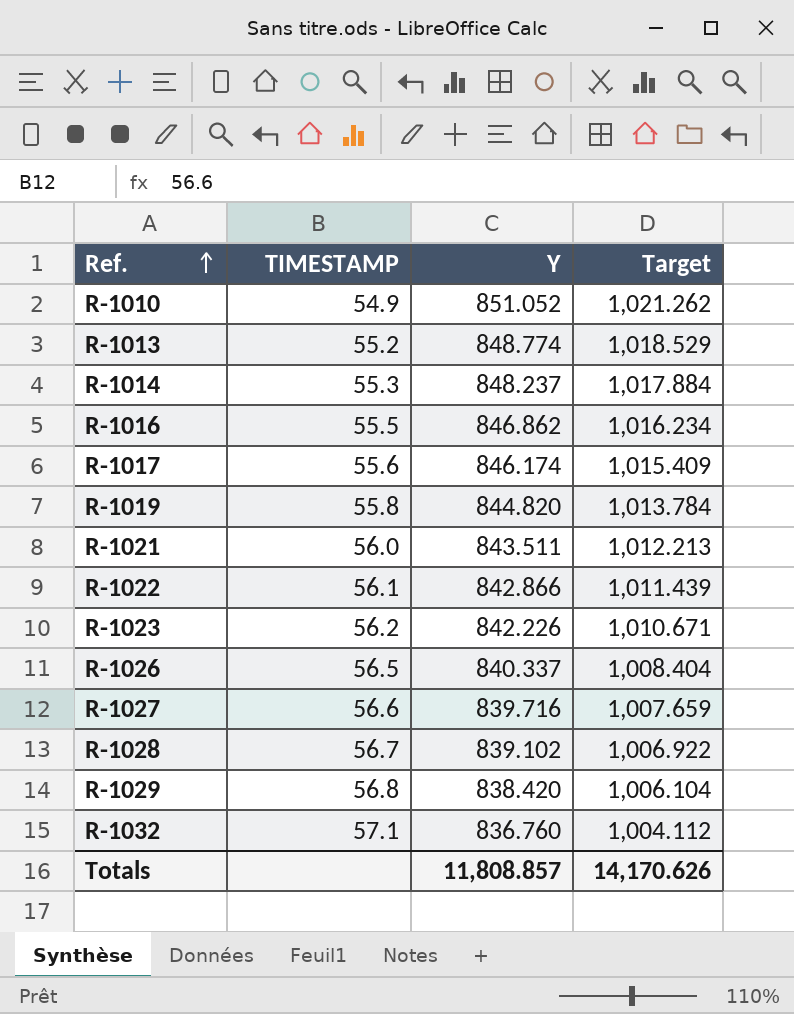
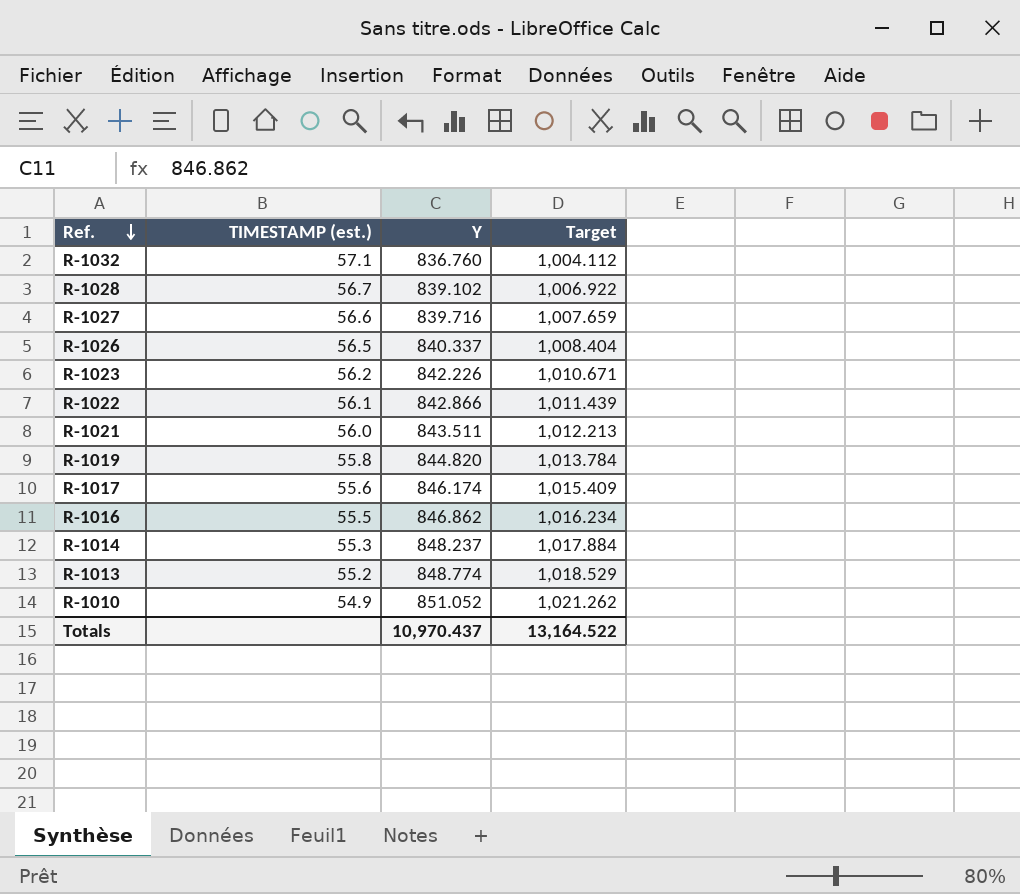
row order: Ref. ascending -> Ref. descending
column name: TIMESTAMP -> TIMESTAMP (est.)
row R-1029: 56.8 | 838.420 | 1,006.104 -> none
Totals | Y: 11,808.857 -> 10,970.437
Totals | Target: 14,170.626 -> 13,164.522

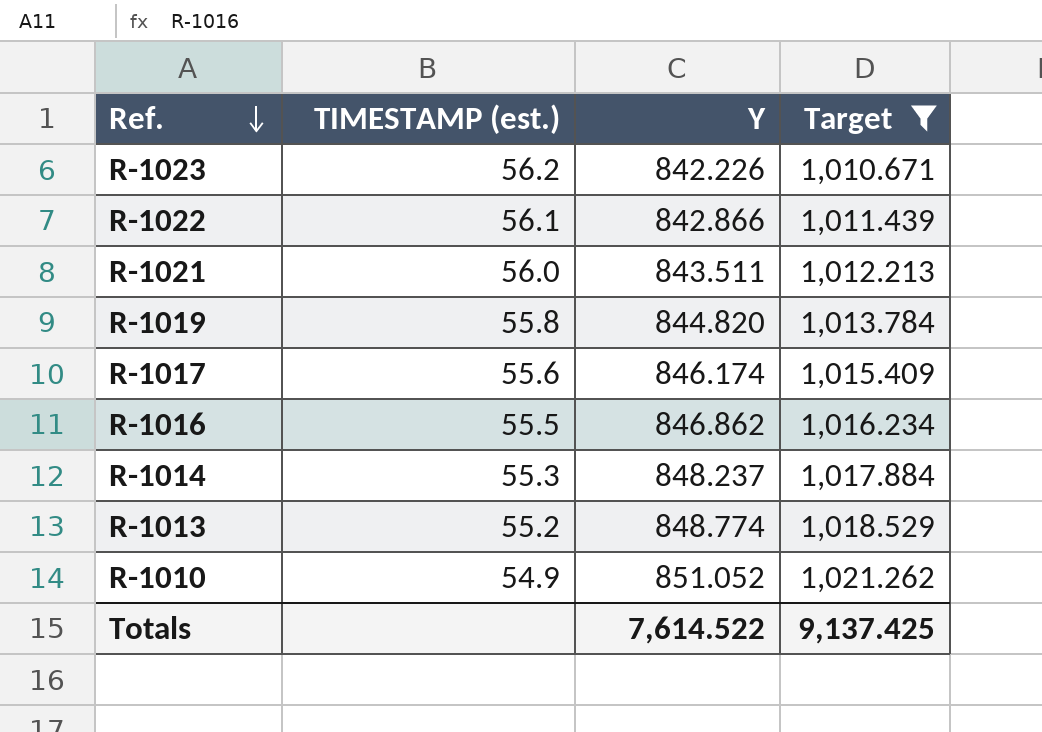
filter: none -> Target >= 1,010.671
Totals | Y: 10,970.437 -> 7,614.522
Totals | Target: 13,164.522 -> 9,137.425

